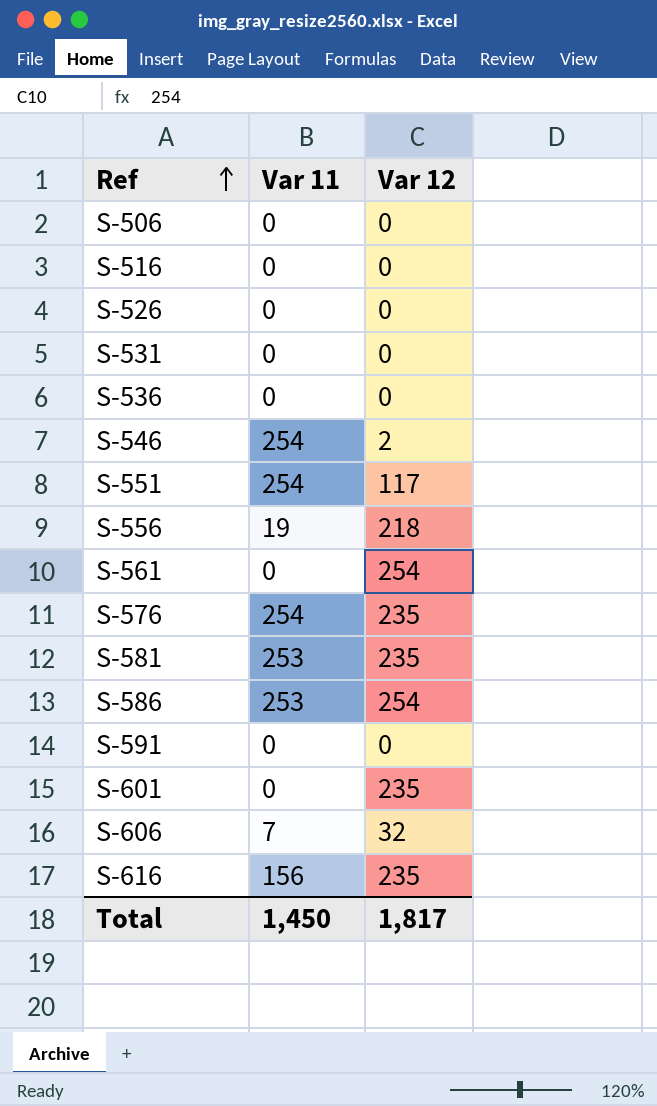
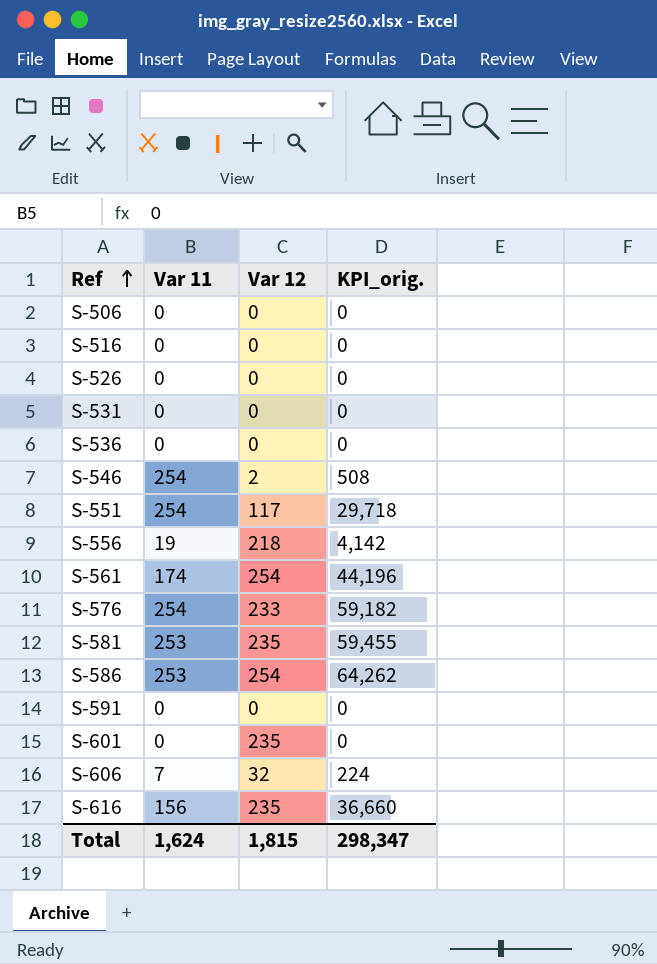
column KPI_orig. | formula: none -> [Var 11] * [Var 12]
S-561 | Var 11: 0 -> 174
S-576 | Var 12: 235 -> 233
Total | Var 11: 1,450 -> 1,624
Total | Var 12: 1,817 -> 1,815

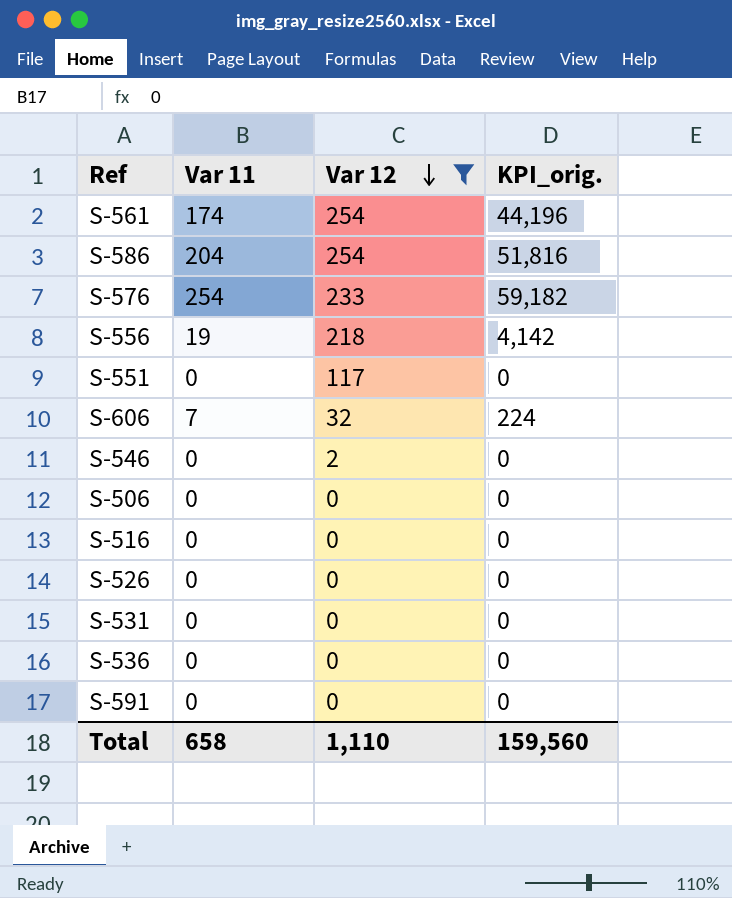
filter: none -> Var 12 != 235
row order: Ref ascending -> Var 12 descending
S-586 | Var 11: 253 -> 204
S-586 | KPI_orig.: 64,262 -> 51,816
S-551 | Var 11: 254 -> 0
S-551 | KPI_orig.: 29,718 -> 0
S-546 | Var 11: 254 -> 0
S-546 | KPI_orig.: 508 -> 0
Total | Var 11: 1,624 -> 658
Total | Var 12: 1,815 -> 1,110
Total | KPI_orig.: 298,347 -> 159,560

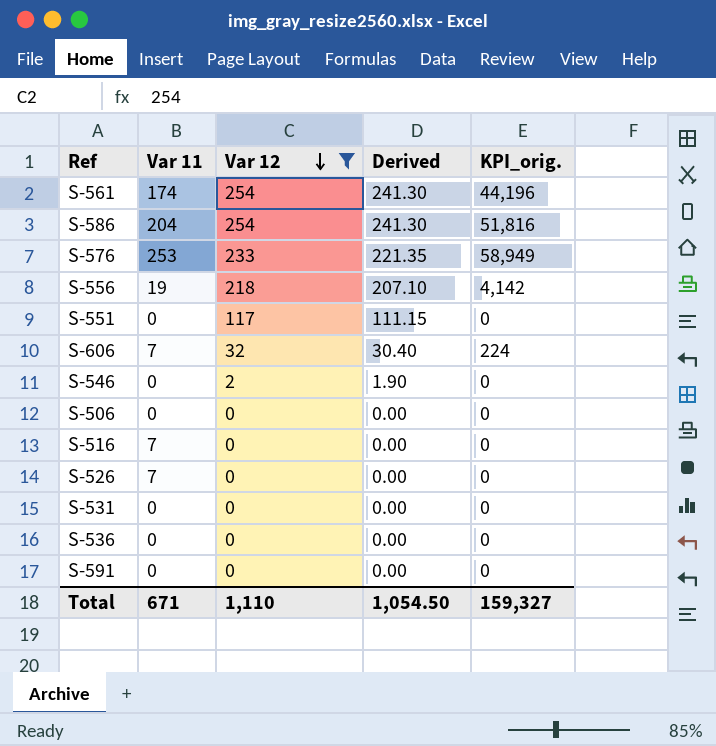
column Derived | formula: none -> [Var 12] * 0.95
S-576 | Var 11: 254 -> 253
S-576 | KPI_orig.: 59,182 -> 58,949
S-516 | Var 11: 0 -> 7
S-526 | Var 11: 0 -> 7
Total | Var 11: 658 -> 671
Total | KPI_orig.: 159,560 -> 159,327

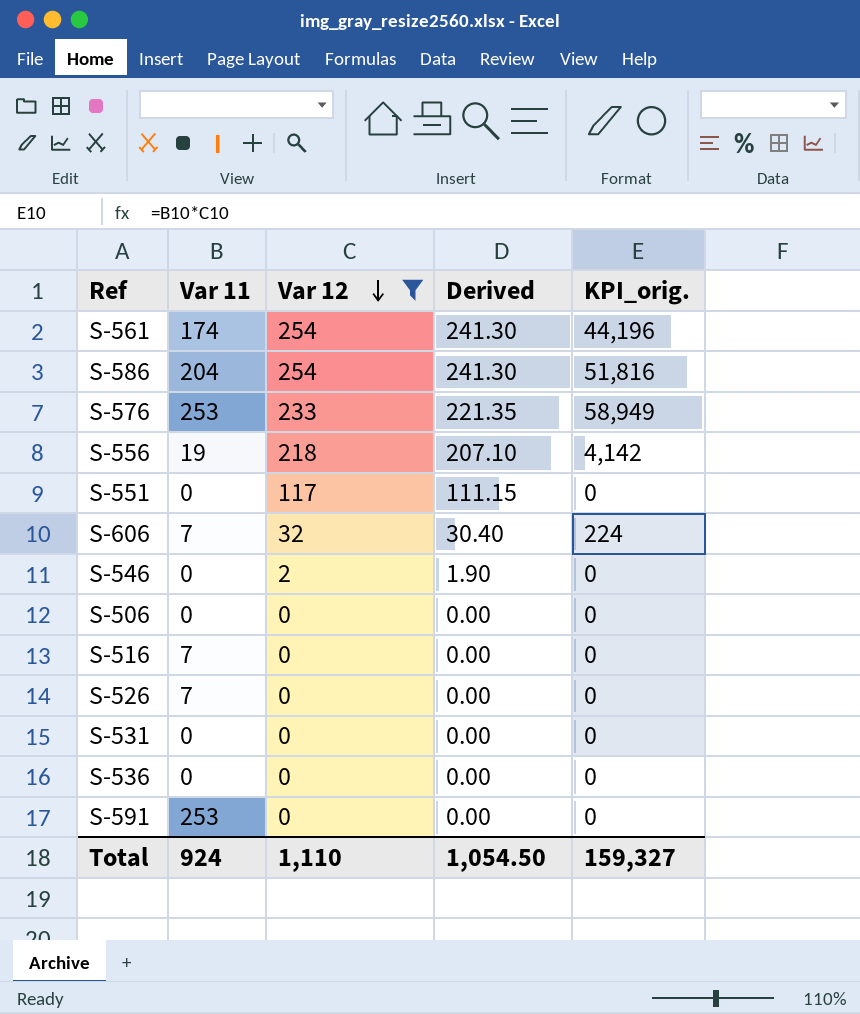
S-591 | Var 11: 0 -> 253
Total | Var 11: 671 -> 924

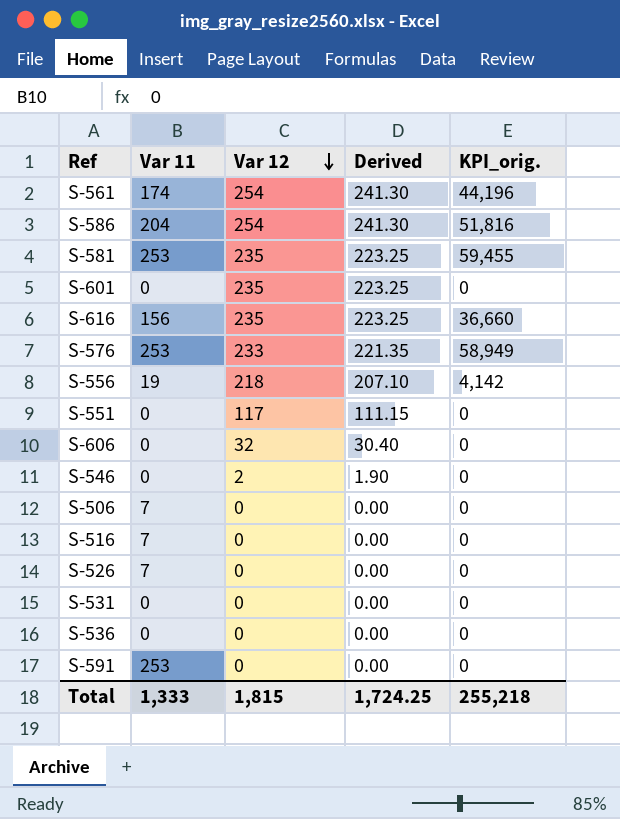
filter: Var 12 != 235 -> none
S-606 | Var 11: 7 -> 0
S-606 | KPI_orig.: 224 -> 0
S-506 | Var 11: 0 -> 7
Total | Var 11: 924 -> 1,333
Total | Var 12: 1,110 -> 1,815
Total | Derived: 1,054.50 -> 1,724.25
Total | KPI_orig.: 159,327 -> 255,218

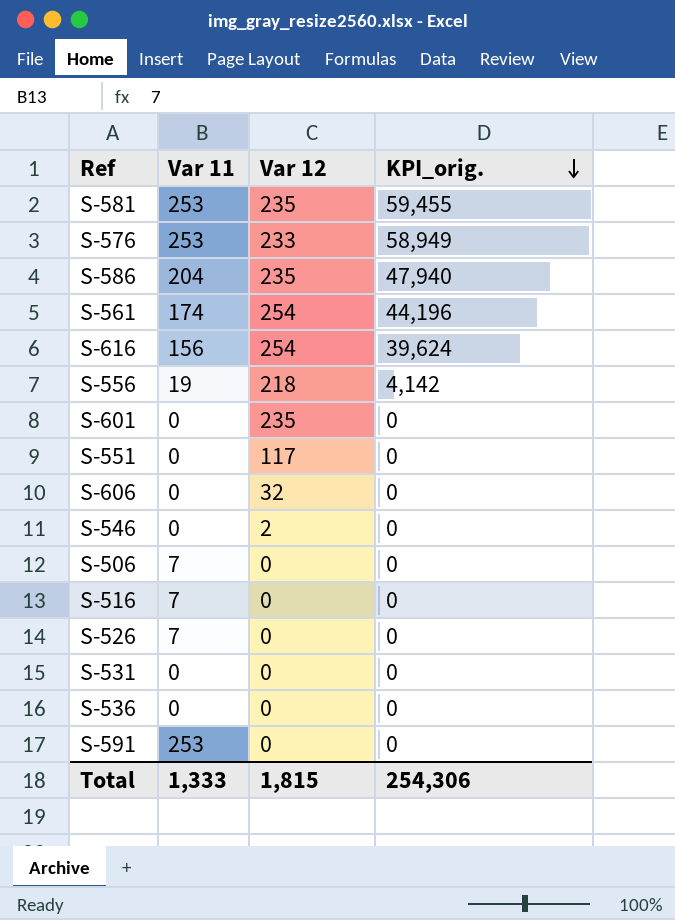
row order: Var 12 descending -> KPI_orig. descending
column Derived | formula: [Var 12] * 0.95 -> none
S-586 | Var 12: 254 -> 235
S-586 | KPI_orig.: 51,816 -> 47,940
S-616 | Var 12: 235 -> 254
S-616 | KPI_orig.: 36,660 -> 39,624
Total | KPI_orig.: 255,218 -> 254,306

